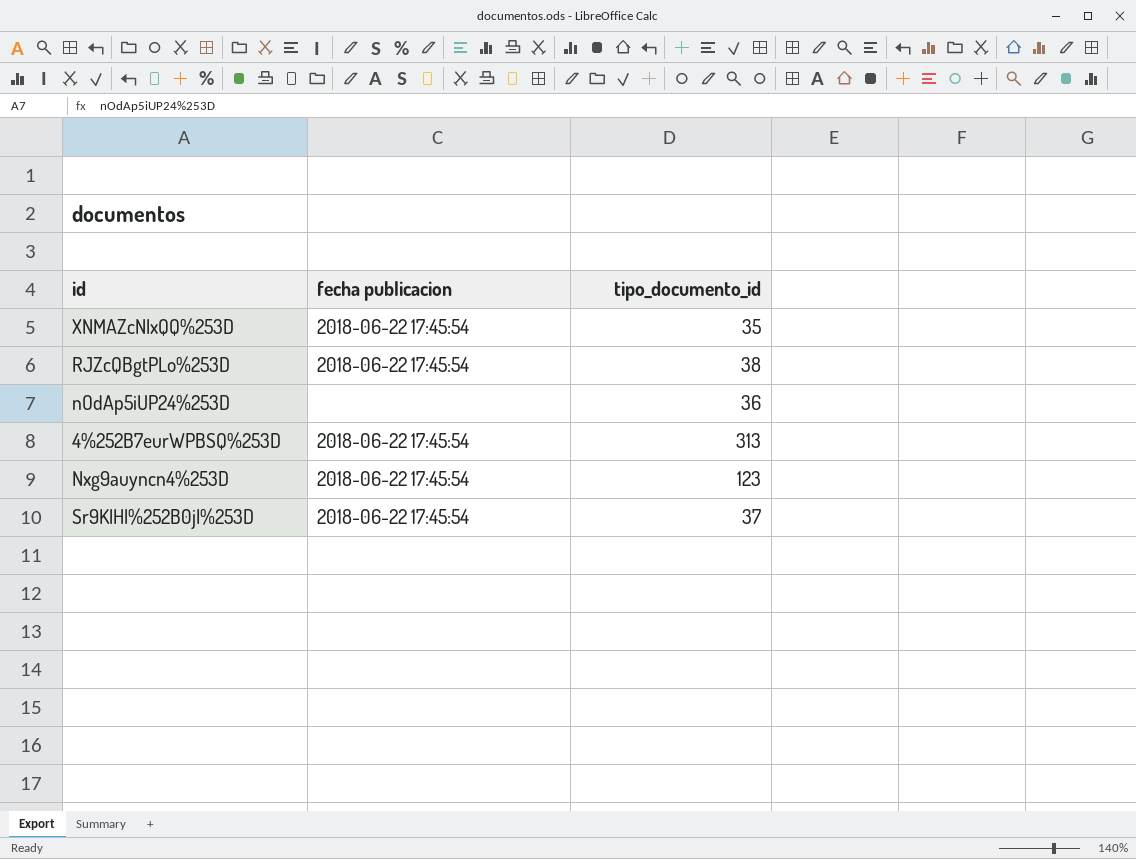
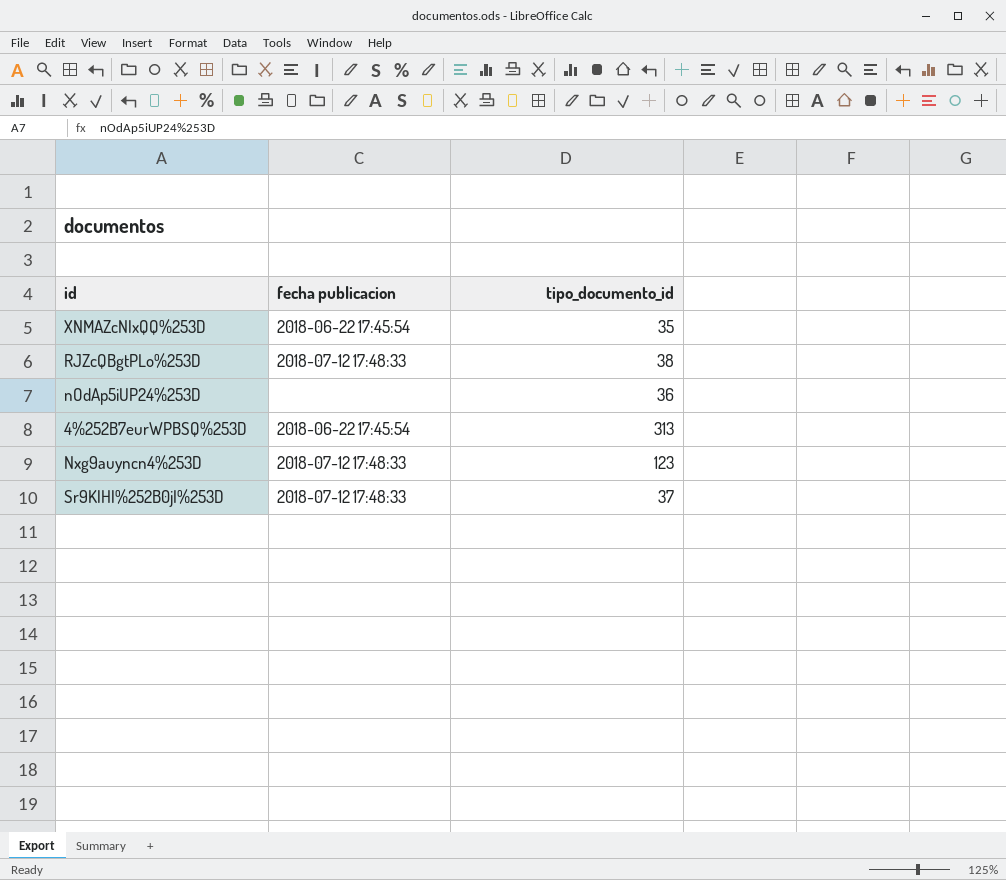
RJZcQBgtPLo%253D | fecha publicacion: 2018-06-22 17:45:54 -> 2018-07-12 17:48:33
Nxg9auyncn4%253D | fecha publicacion: 2018-06-22 17:45:54 -> 2018-07-12 17:48:33
Sr9KlHl%252B0jI%253D | fecha publicacion: 2018-06-22 17:45:54 -> 2018-07-12 17:48:33

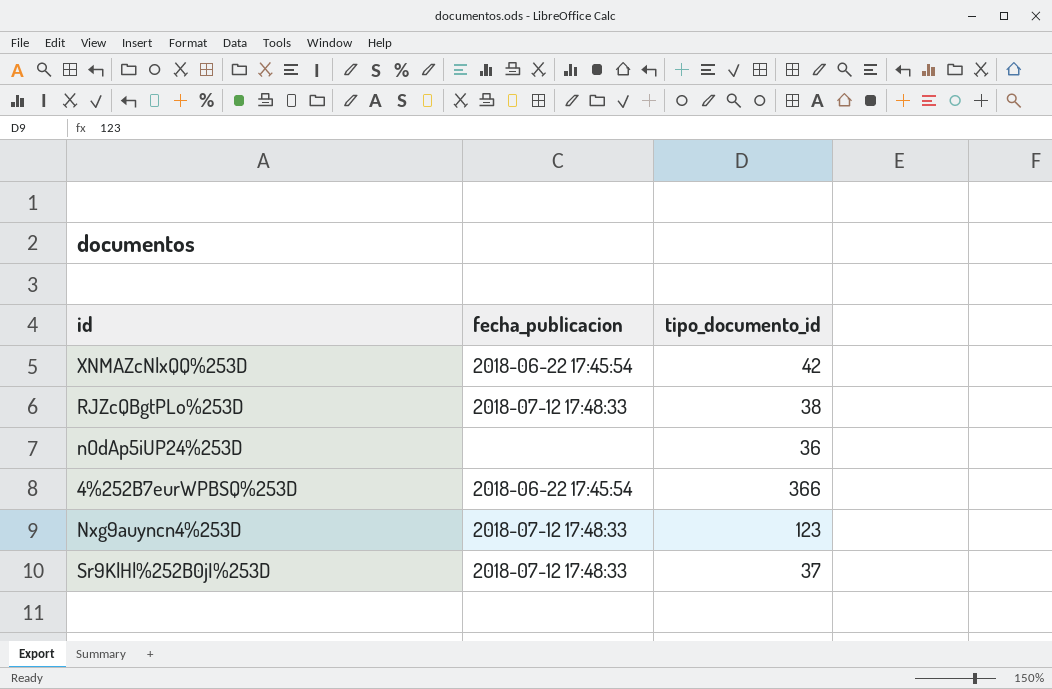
column name: fecha publicacion -> fecha_publicacion
XNMAZcNlxQQ%253D | tipo_documento_id: 35 -> 42
4%252B7eurWPBSQ%253D | tipo_documento_id: 313 -> 366

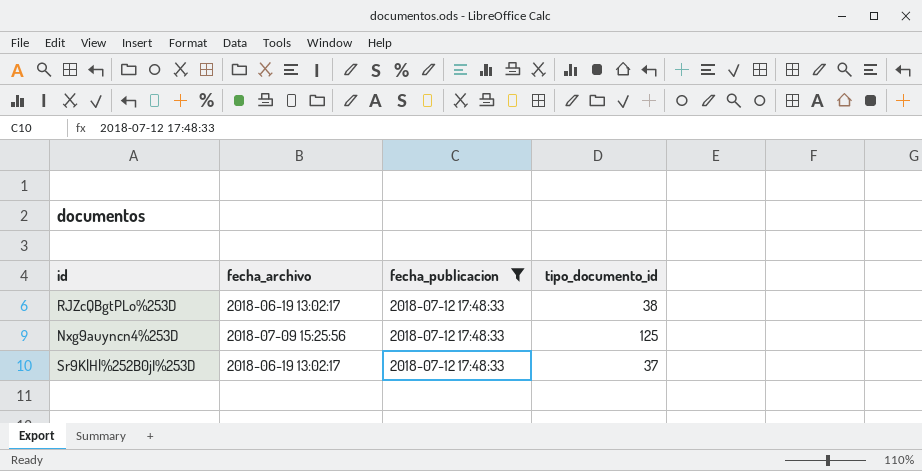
filter: none -> fecha_publicacion = 2018-07-12 17:48:33
column fecha_archivo | position: none -> 2
Nxg9auyncn4%253D | tipo_documento_id: 123 -> 125

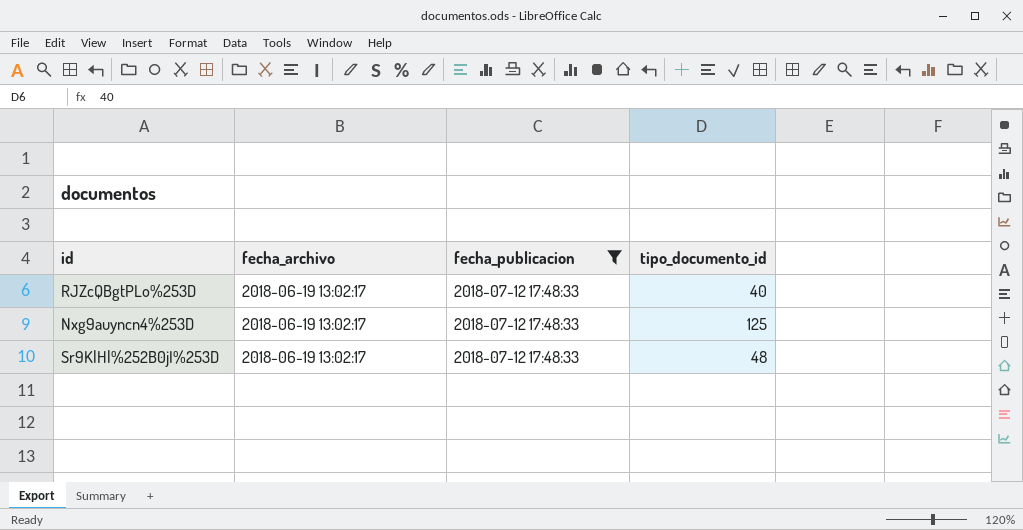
RJZcQBgtPLo%253D | tipo_documento_id: 38 -> 40
Nxg9auyncn4%253D | fecha_archivo: 2018-07-09 15:25:56 -> 2018-06-19 13:02:17
Sr9KlHl%252B0jI%253D | tipo_documento_id: 37 -> 48

